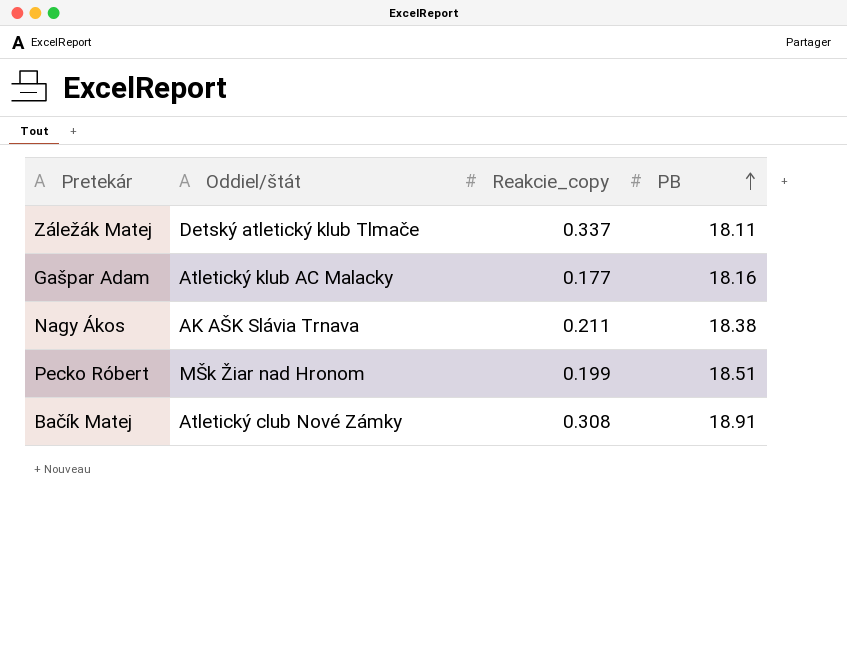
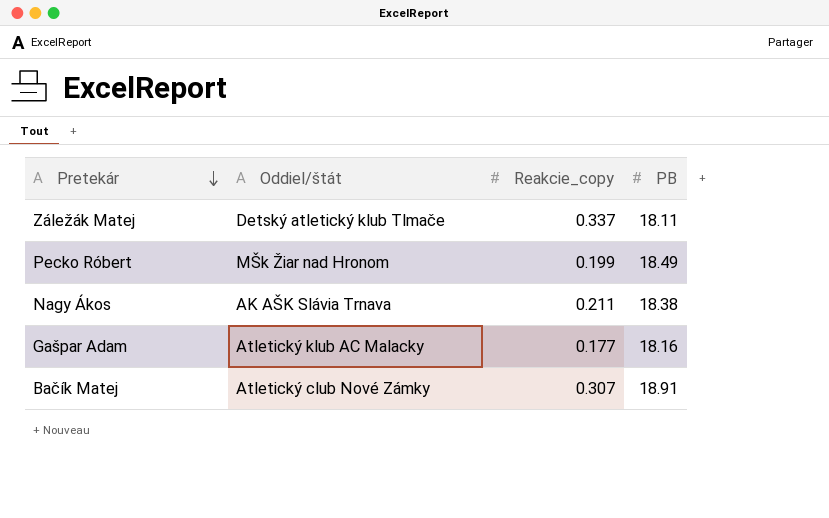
row order: PB ascending -> Pretekár descending
Pecko Róbert | PB: 18.51 -> 18.49
Bačík Matej | Reakcie_copy: 0.308 -> 0.307

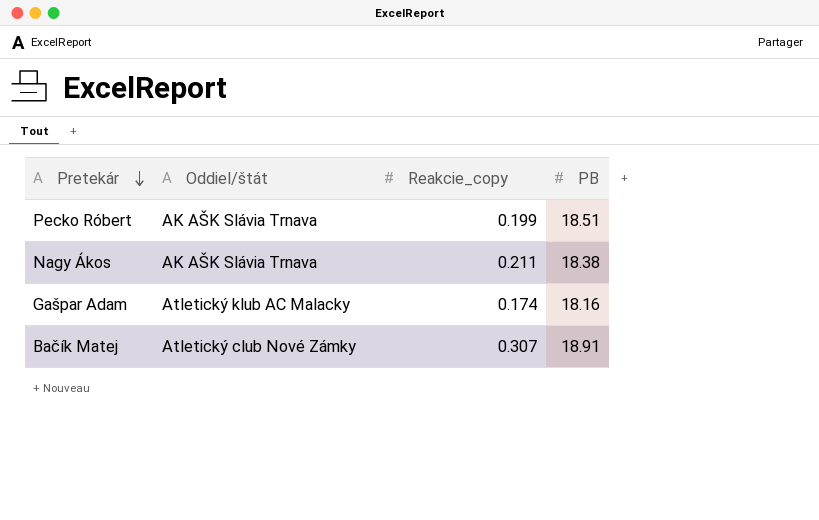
row Záležák Matej: Detský atletický klub Tlmače | 0.337 | 18.11 -> none
Pecko Róbert | Oddiel/štát: MŠk Žiar nad Hronom -> AK AŠK Slávia Trnava
Pecko Róbert | PB: 18.49 -> 18.51
Gašpar Adam | Reakcie_copy: 0.177 -> 0.174

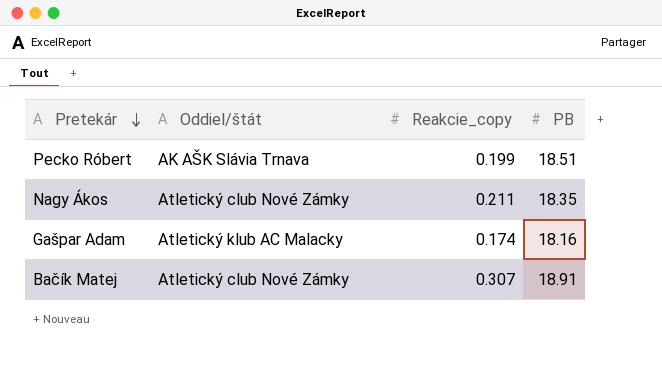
Nagy Ákos | Oddiel/štát: AK AŠK Slávia Trnava -> Atletický club Nové Zámky
Nagy Ákos | PB: 18.38 -> 18.35

